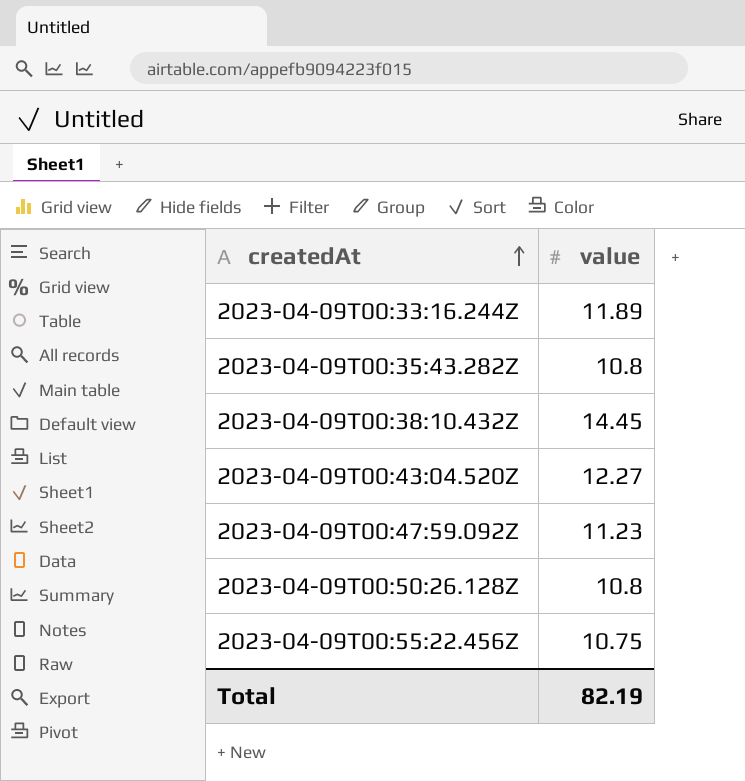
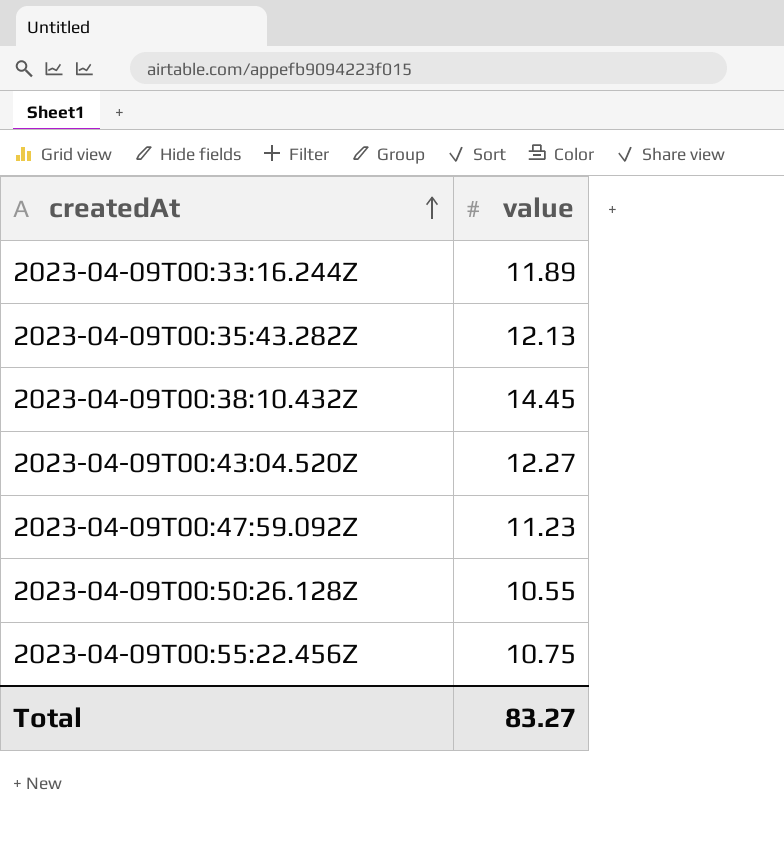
2023-04-09T00:35:43.282Z | value: 10.8 -> 12.13
2023-04-09T00:50:26.128Z | value: 10.8 -> 10.55
Total | value: 82.19 -> 83.27

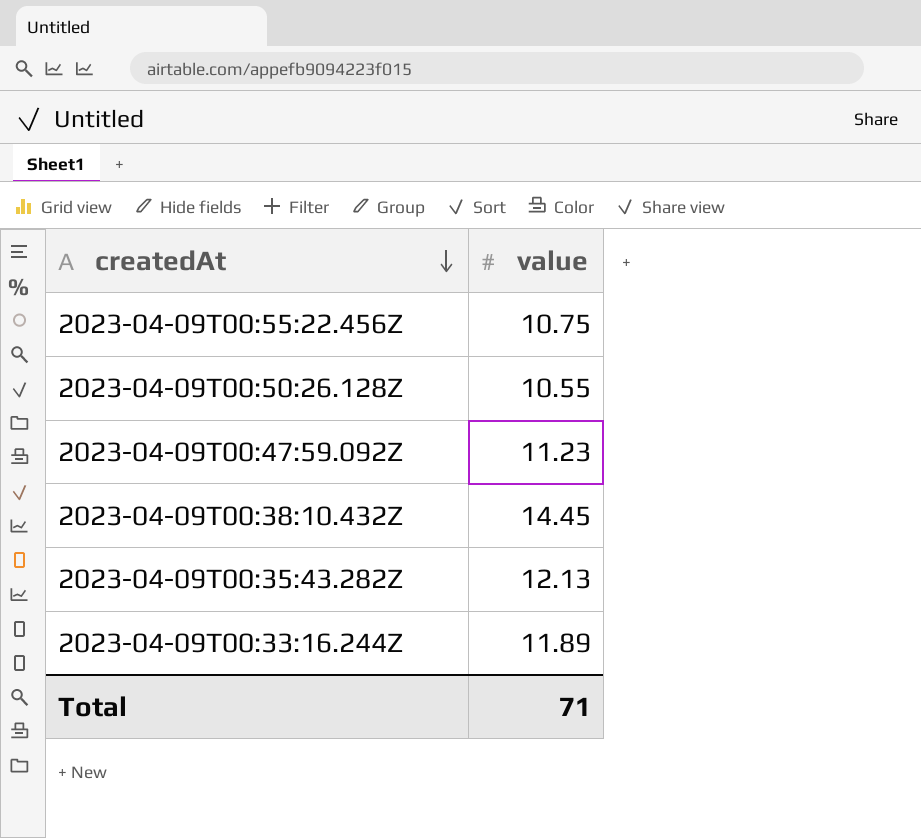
row order: createdAt ascending -> createdAt descending
row 2023-04-09T00:43:04.520Z: 12.27 -> none
Total | value: 83.27 -> 71

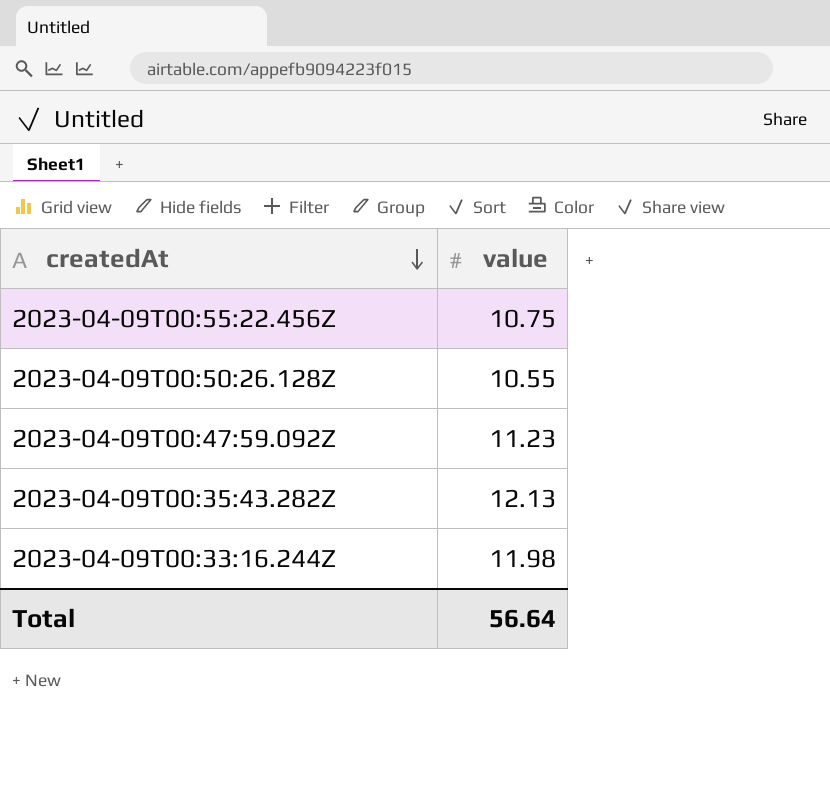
row 2023-04-09T00:38:10.432Z: 14.45 -> none
2023-04-09T00:33:16.244Z | value: 11.89 -> 11.98
Total | value: 71 -> 56.64

